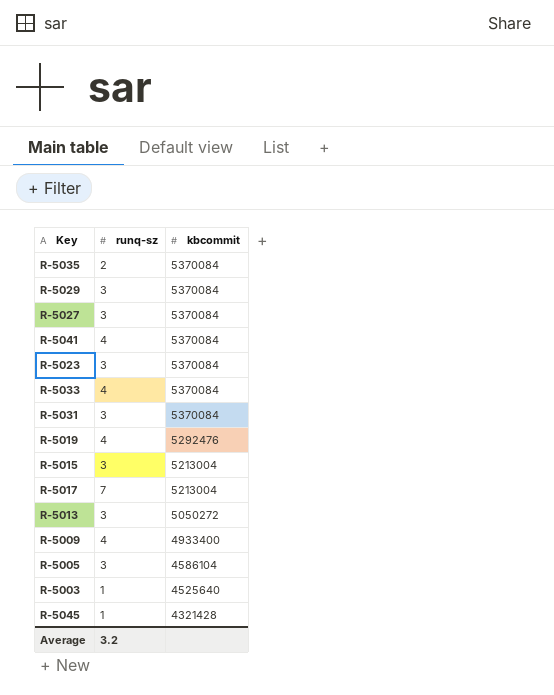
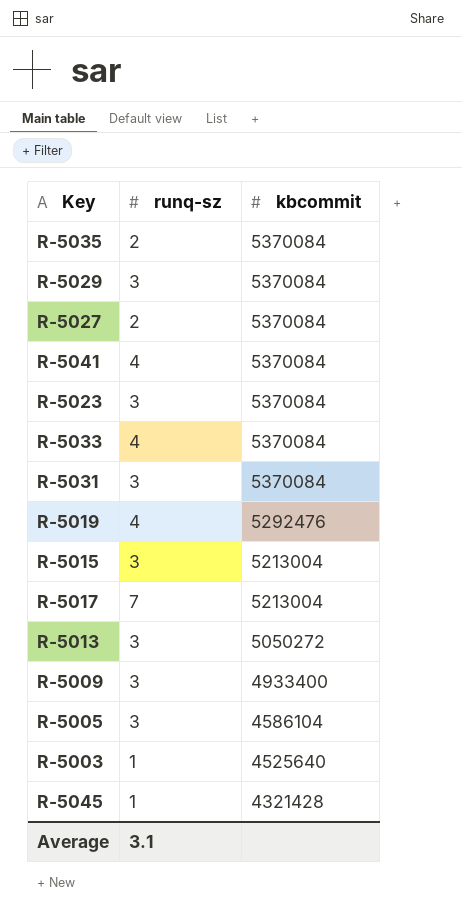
R-5027 | runq-sz: 3 -> 2
R-5009 | runq-sz: 4 -> 3
Average | runq-sz: 3.2 -> 3.1

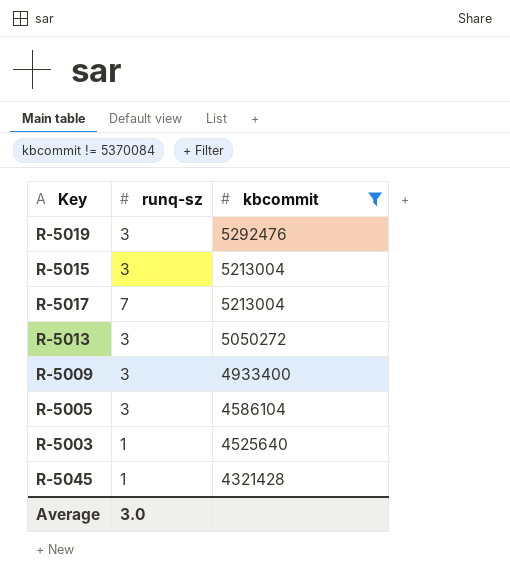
filter: none -> kbcommit != 5370084
R-5019 | runq-sz: 4 -> 3
Average | runq-sz: 3.1 -> 3.0

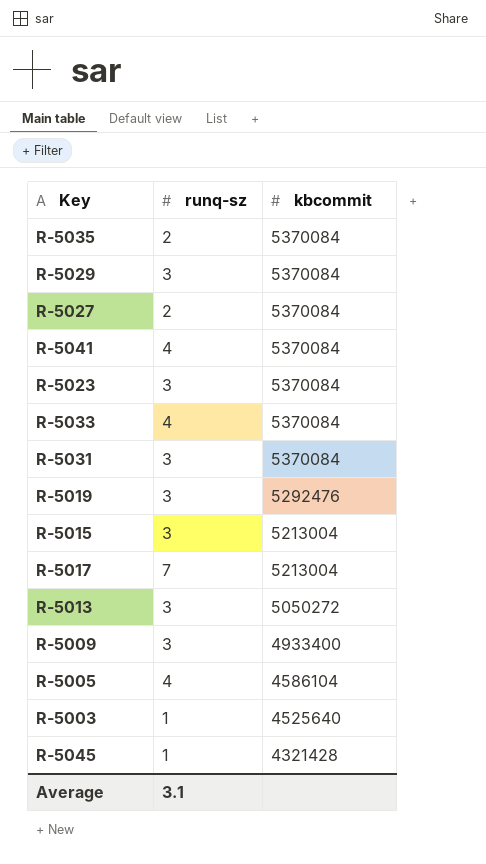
filter: kbcommit != 5370084 -> none
R-5005 | runq-sz: 3 -> 4
Average | runq-sz: 3.0 -> 3.1

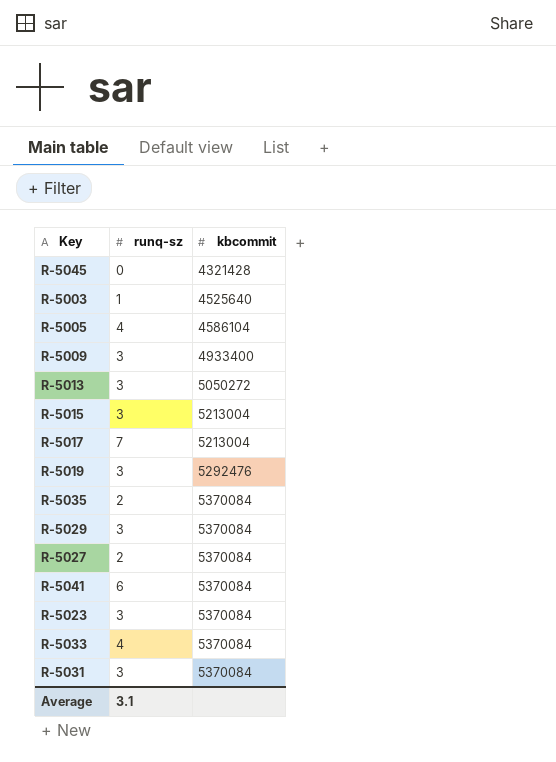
row order: kbcommit descending -> kbcommit ascending
R-5045 | runq-sz: 1 -> 0
R-5041 | runq-sz: 4 -> 6

